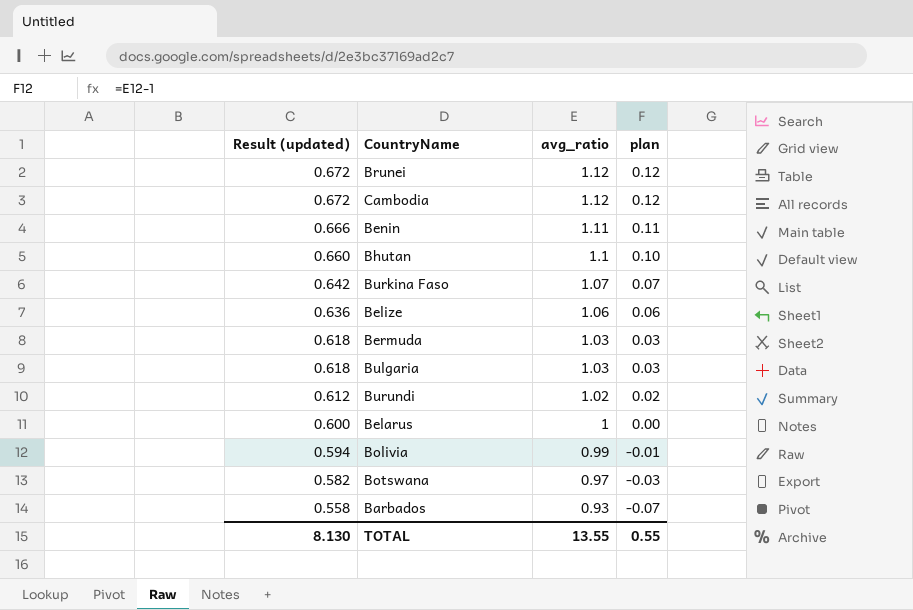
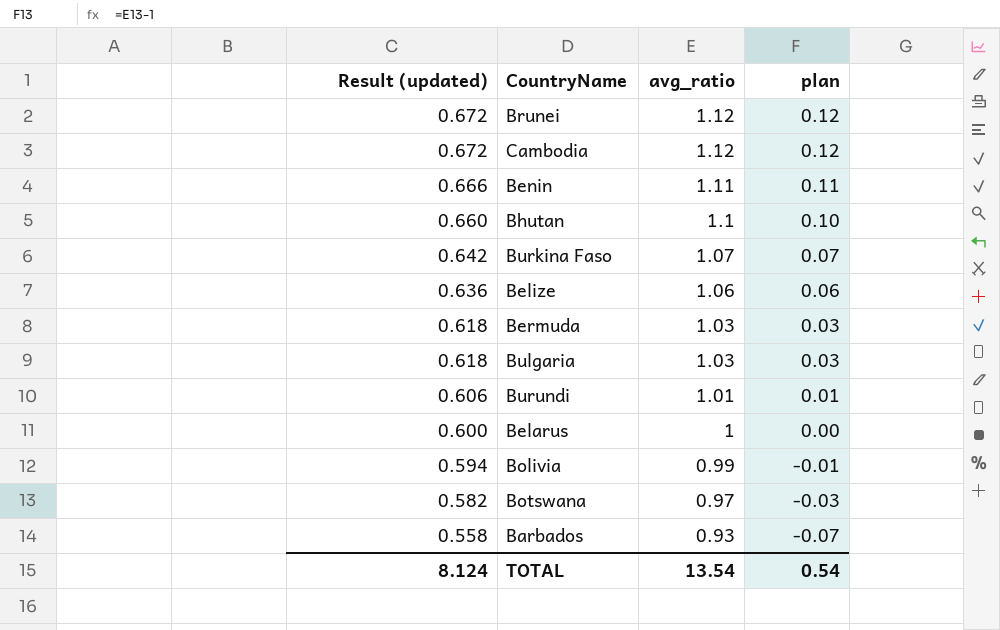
Burundi | Result (updated): 0.612 -> 0.606
Burundi | avg_ratio: 1.02 -> 1.01
Burundi | plan: 0.02 -> 0.01
TOTAL | Result (updated): 8.130 -> 8.124
TOTAL | avg_ratio: 13.55 -> 13.54
TOTAL | plan: 0.55 -> 0.54

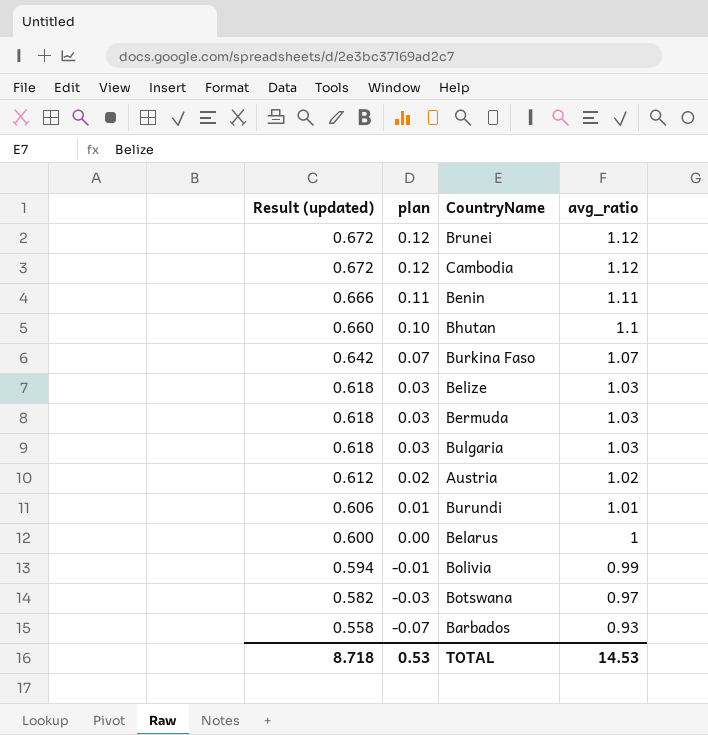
column plan | position: 4 -> 2
Belize | Result (updated): 0.636 -> 0.618
Belize | plan: 0.06 -> 0.03
Belize | avg_ratio: 1.06 -> 1.03
row Austria: none -> 0.612 | 0.02 | 1.02
TOTAL | Result (updated): 8.124 -> 8.718
TOTAL | plan: 0.54 -> 0.53
TOTAL | avg_ratio: 13.54 -> 14.53

